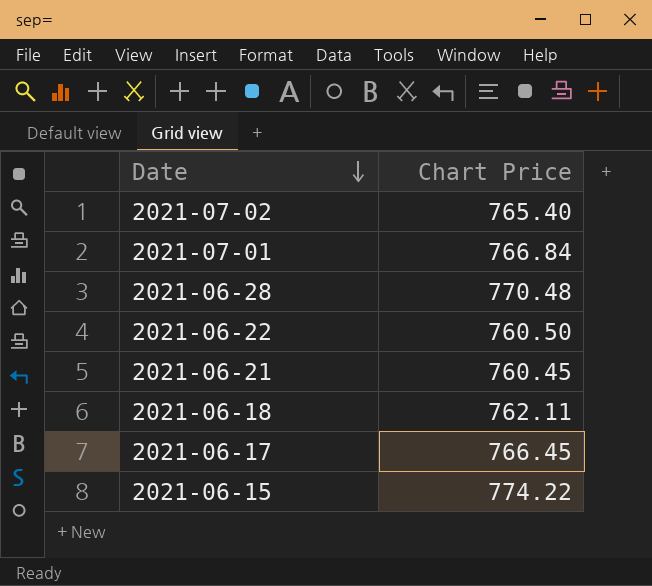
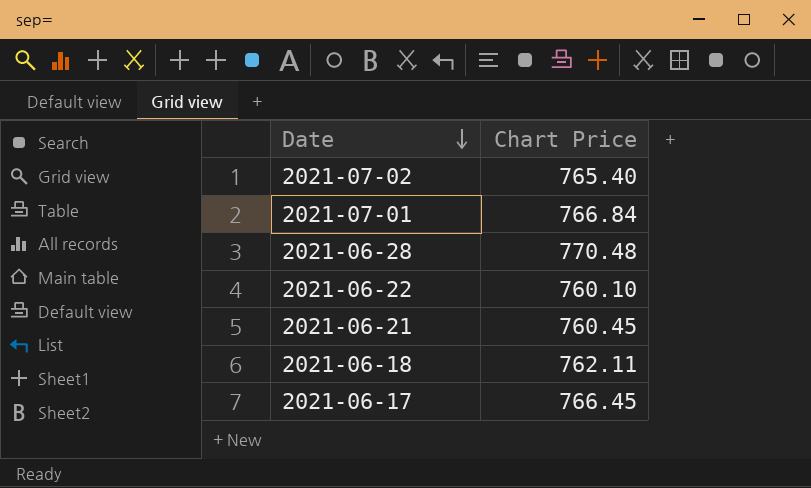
row 2021-06-15: 774.22 -> none
2021-06-22 | Chart Price: 760.50 -> 760.10

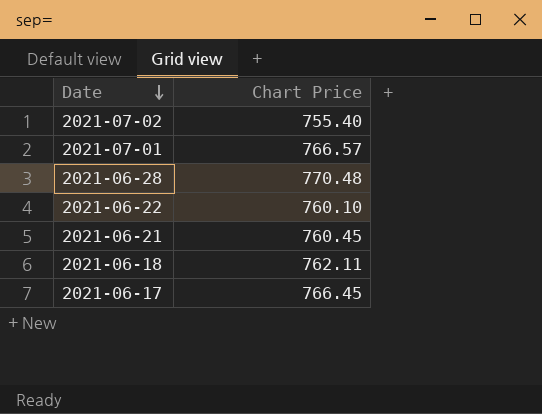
2021-07-02 | Chart Price: 765.40 -> 755.40
2021-07-01 | Chart Price: 766.84 -> 766.57

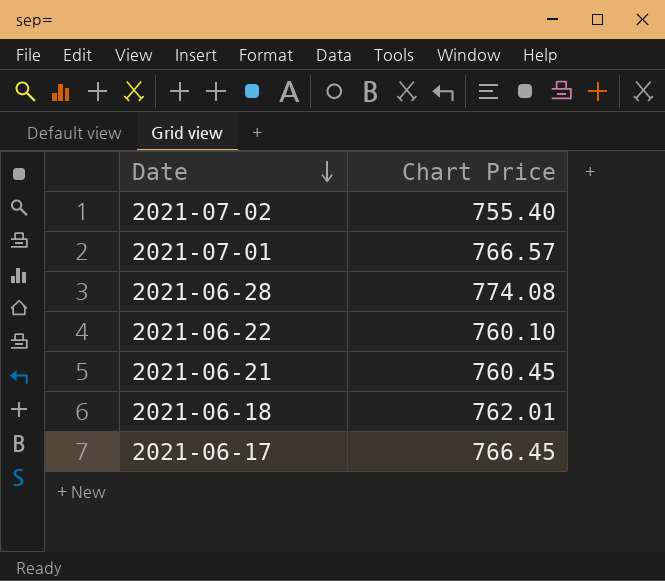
2021-06-28 | Chart Price: 770.48 -> 774.08
2021-06-18 | Chart Price: 762.11 -> 762.01

